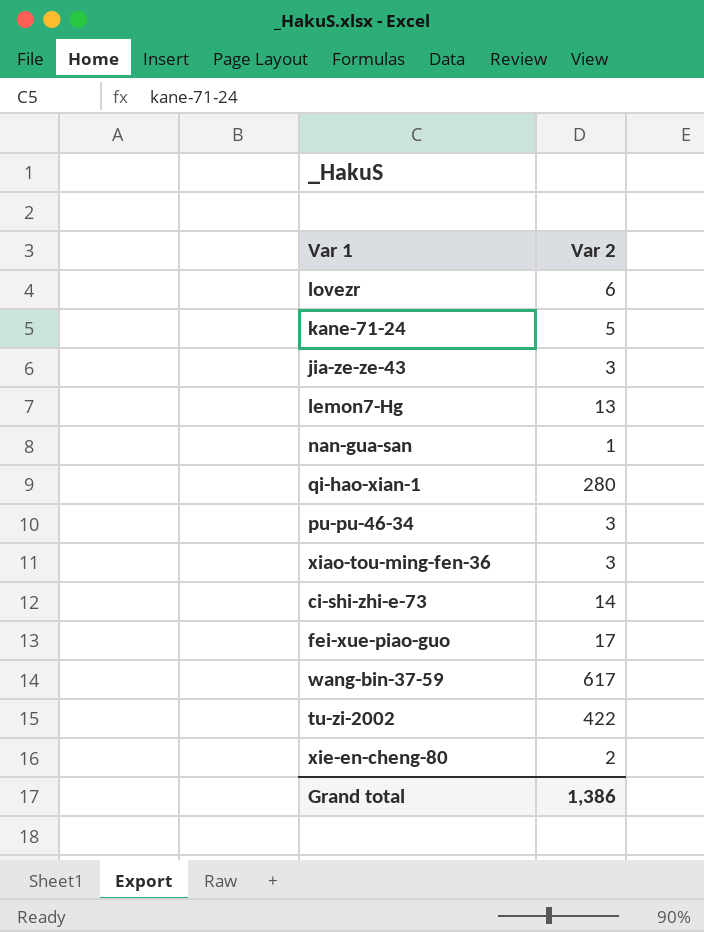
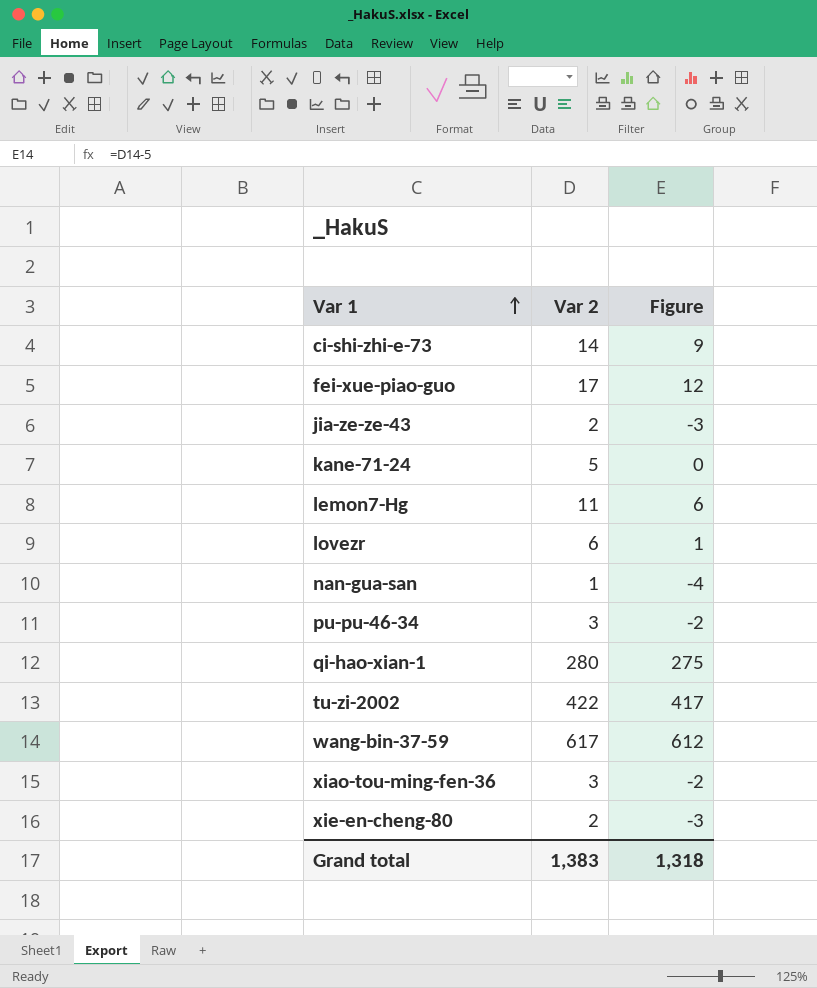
row order: none -> Var 1 ascending
column Figure | formula: none -> [Var 2] - 5
jia-ze-ze-43 | Var 2: 3 -> 2
lemon7-Hg | Var 2: 13 -> 11
Grand total | Var 2: 1,386 -> 1,383

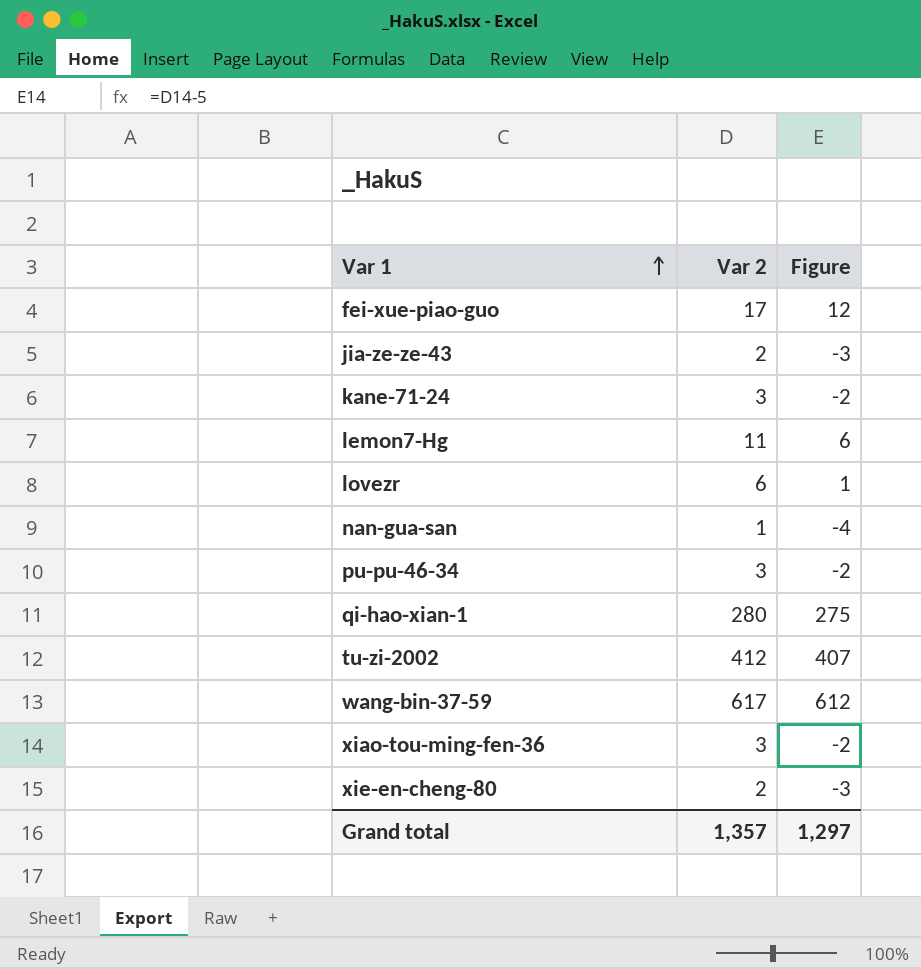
row ci-shi-zhi-e-73: 14 | 9 -> none
kane-71-24 | Var 2: 5 -> 3
kane-71-24 | Figure: 0 -> -2
tu-zi-2002 | Var 2: 422 -> 412
tu-zi-2002 | Figure: 417 -> 407
Grand total | Var 2: 1,383 -> 1,357
Grand total | Figure: 1,318 -> 1,297

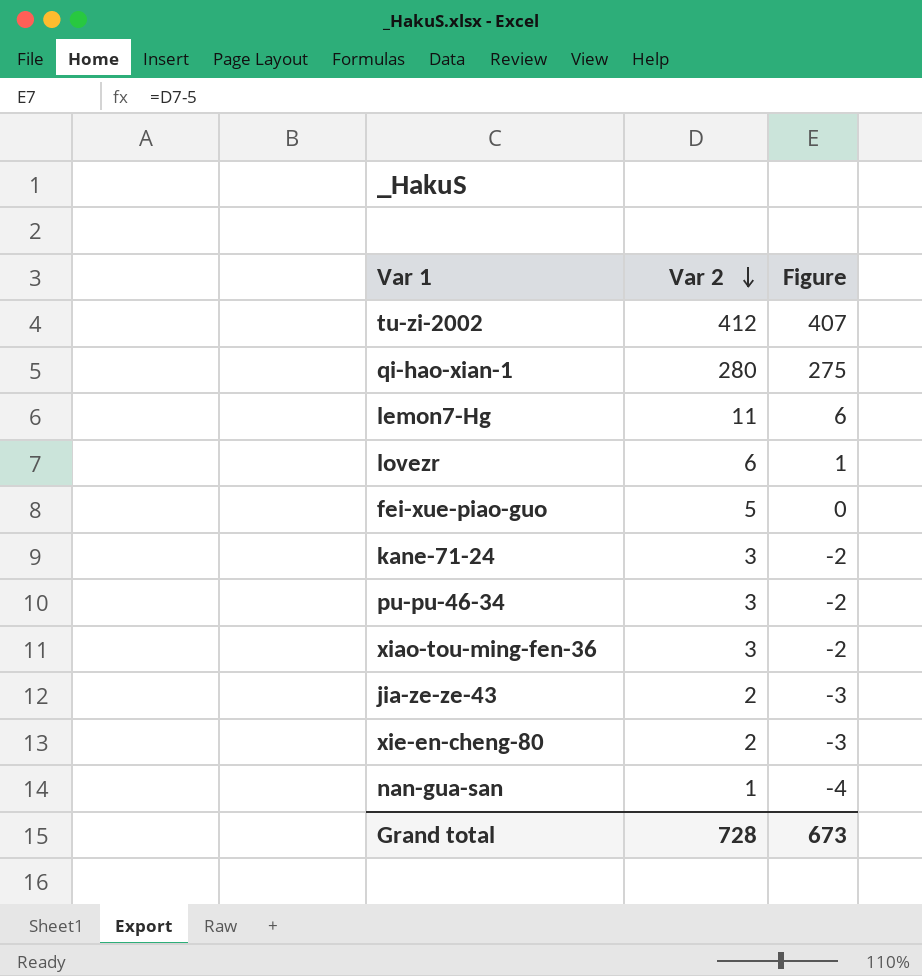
row order: Var 1 ascending -> Var 2 descending
row wang-bin-37-59: 617 | 612 -> none
fei-xue-piao-guo | Var 2: 17 -> 5
fei-xue-piao-guo | Figure: 12 -> 0
Grand total | Var 2: 1,357 -> 728
Grand total | Figure: 1,297 -> 673

